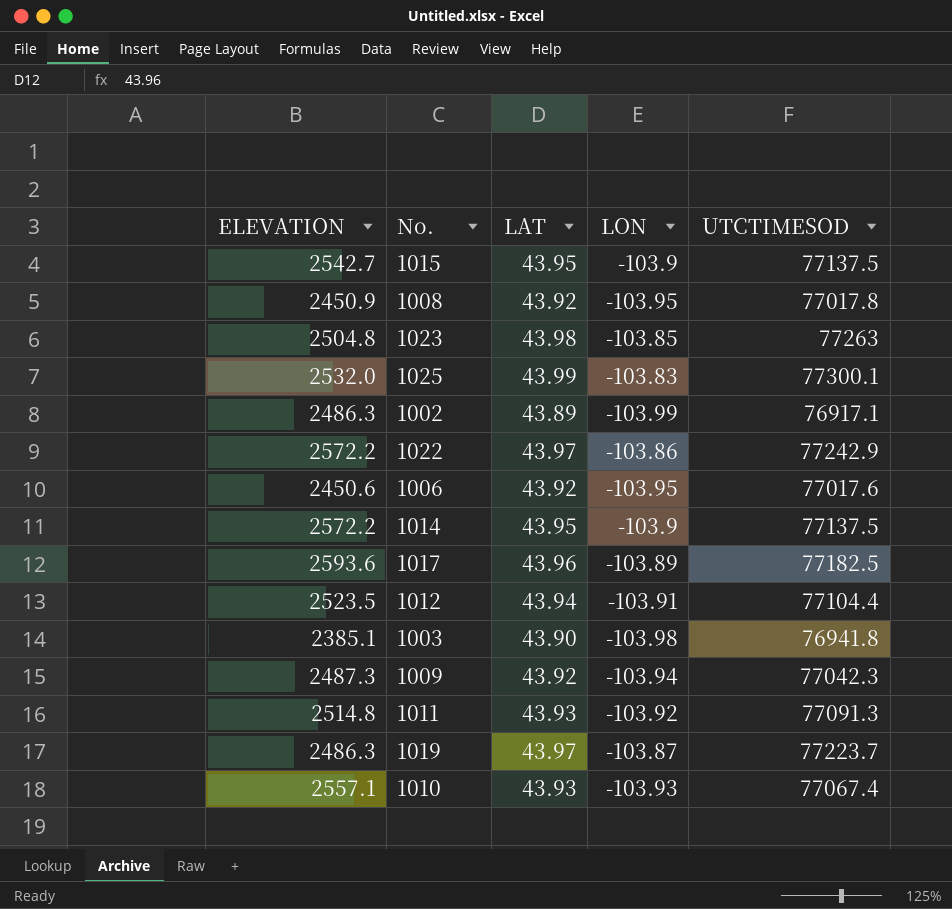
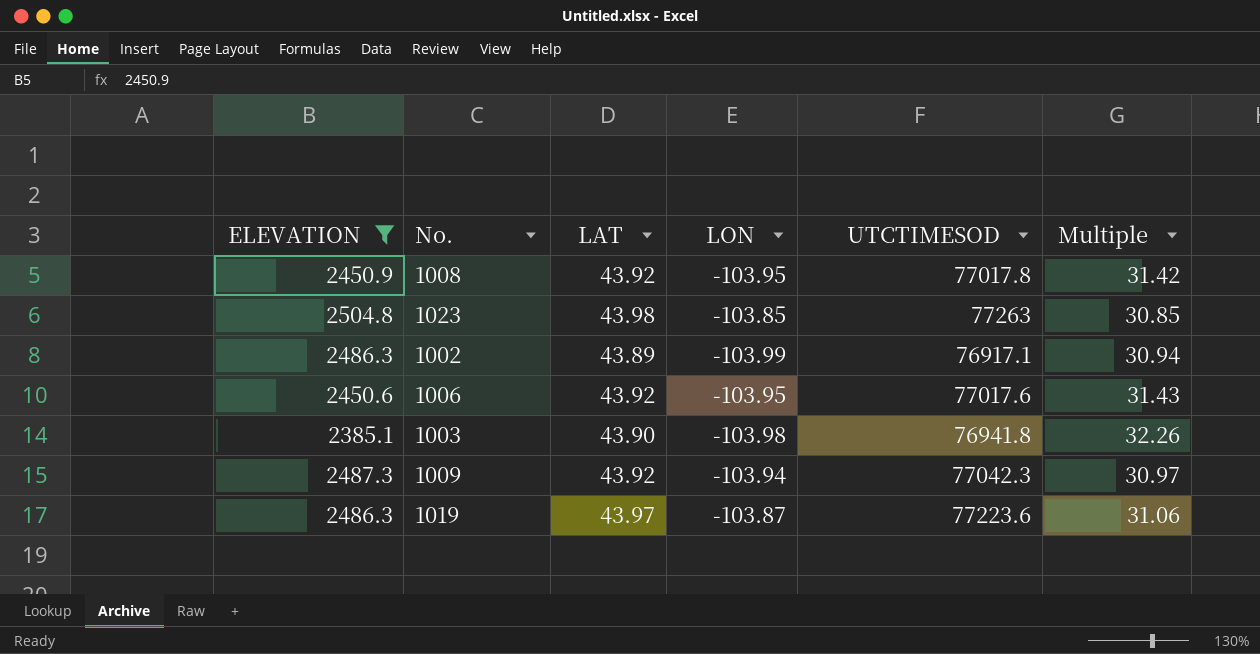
filter: none -> ELEVATION <= 2504.8
column Multiple | formula: none -> [UTCTIMESOD] / [ELEVATION]
1019 | UTCTIMESOD: 77223.7 -> 77223.6

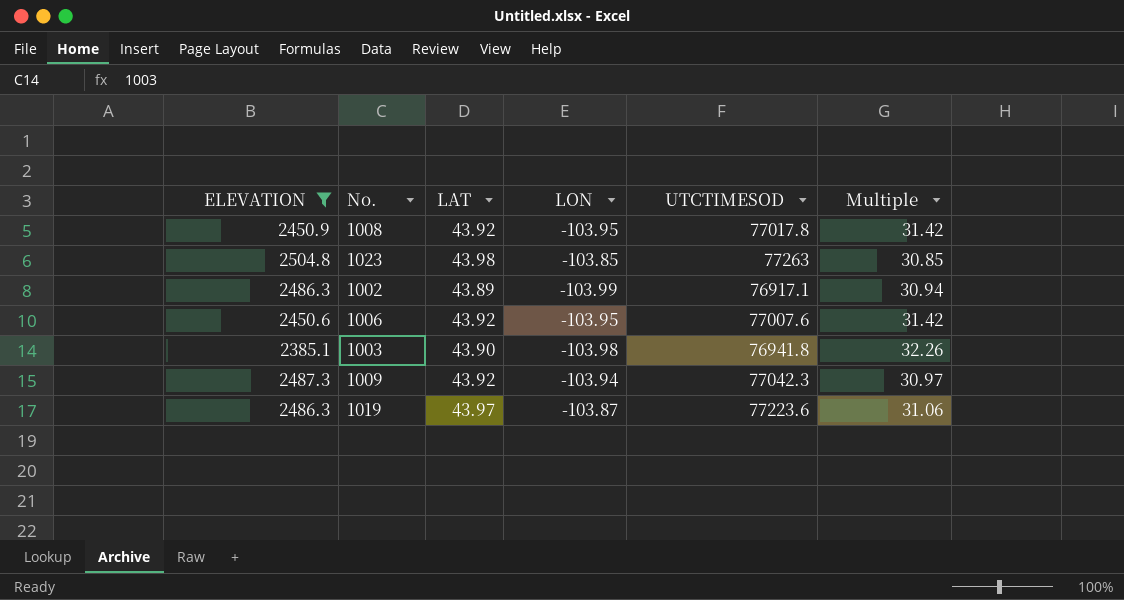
1006 | UTCTIMESOD: 77017.6 -> 77007.6
1006 | Multiple: 31.43 -> 31.42

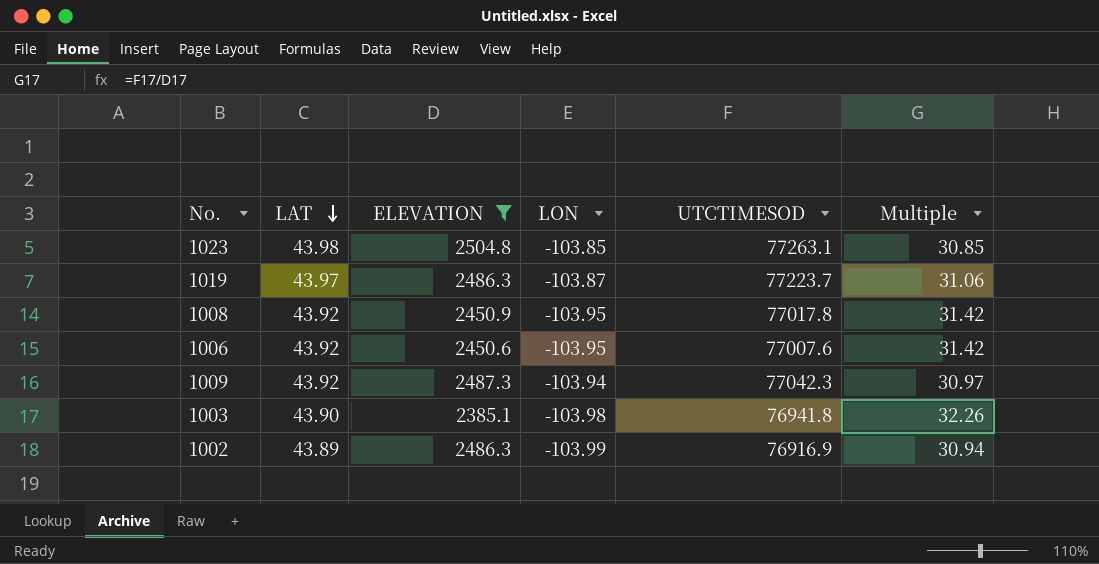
row order: none -> LAT descending
column ELEVATION | position: 1 -> 3
1023 | UTCTIMESOD: 77263 -> 77263.1
1019 | UTCTIMESOD: 77223.6 -> 77223.7
1002 | UTCTIMESOD: 76917.1 -> 76916.9

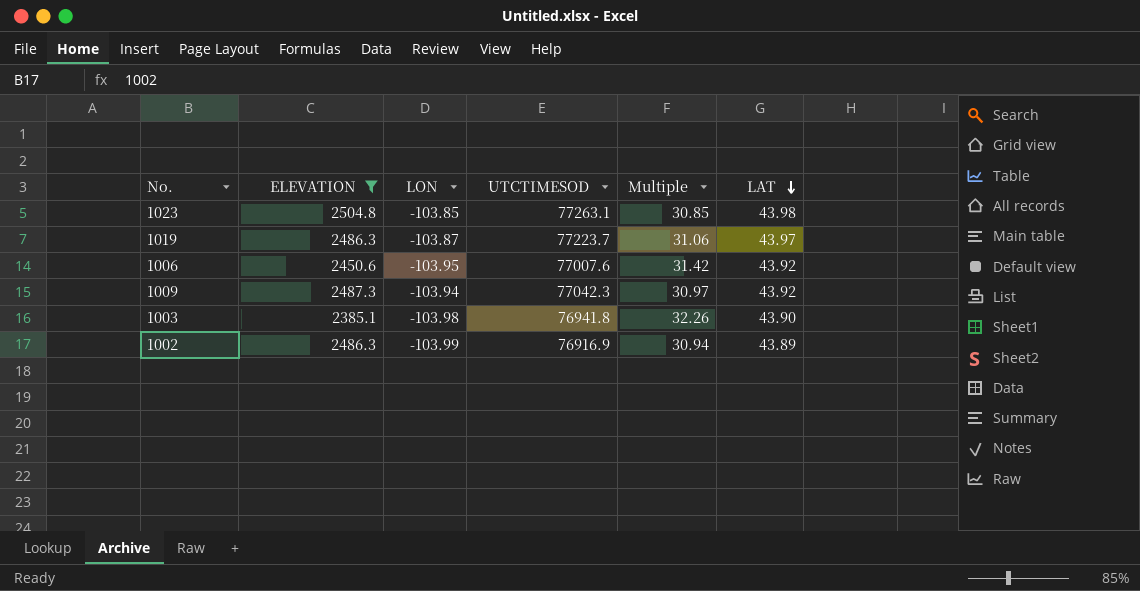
column LAT | position: 2 -> 6
row 1008: 43.92 | 2450.9 | -103.95 | 77017.8 | 31.42 -> none

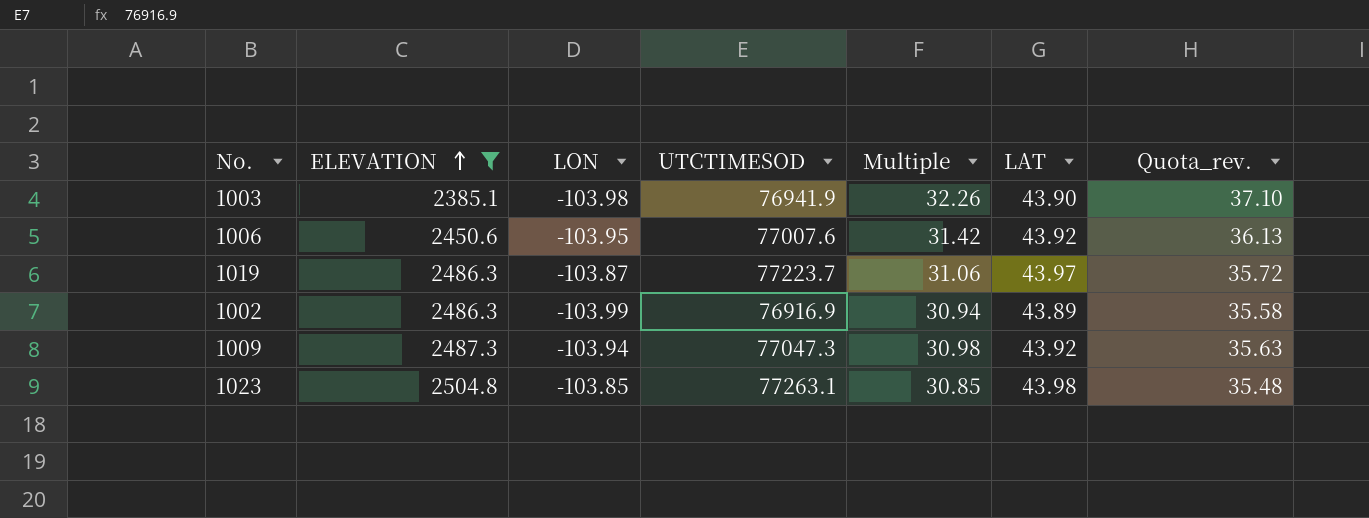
row order: LAT descending -> ELEVATION ascending
column Quota_rev. | formula: none -> [Multiple] * 1.15
1003 | UTCTIMESOD: 76941.8 -> 76941.9
1009 | UTCTIMESOD: 77042.3 -> 77047.3
1009 | Multiple: 30.97 -> 30.98

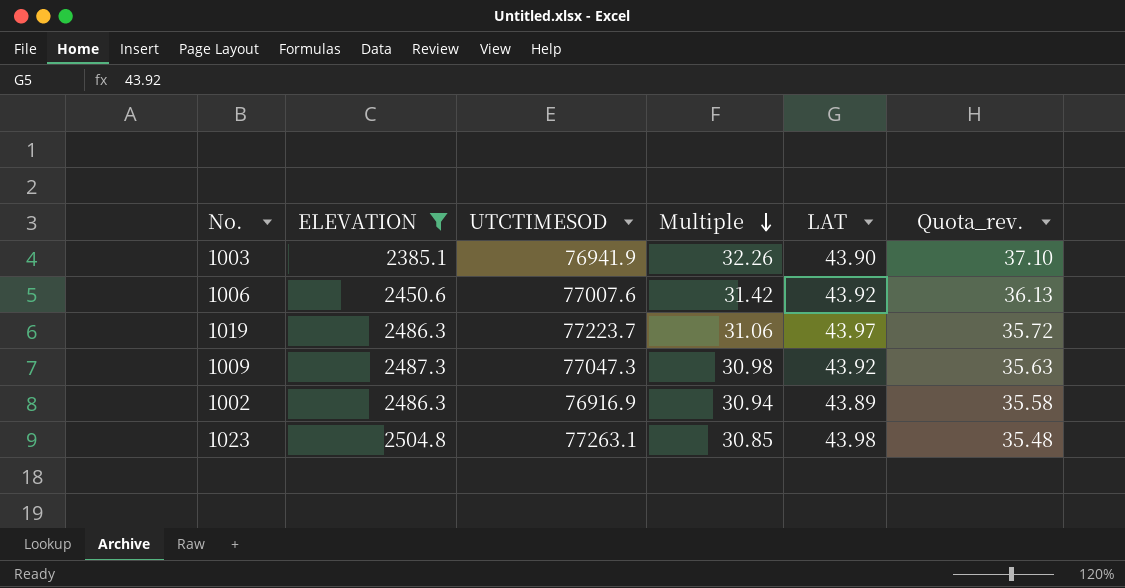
row order: ELEVATION ascending -> Multiple descending
column LON | position: 3 -> none

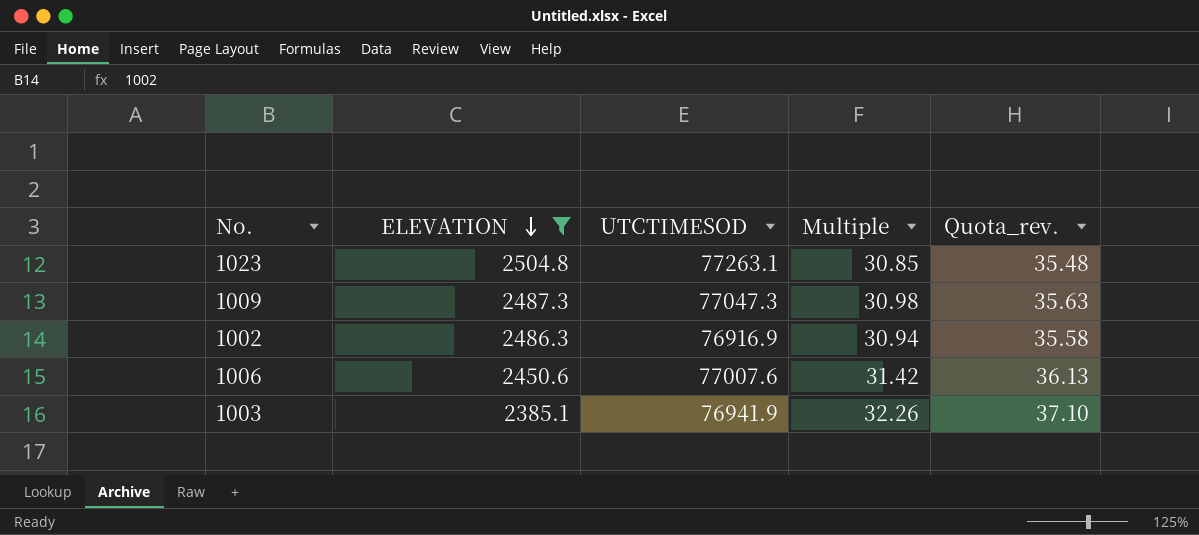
row order: Multiple descending -> ELEVATION descending
column LAT | position: 5 -> none
row 1019: 2486.3 | 77223.7 | 31.06 | 43.97 | 35.72 -> none

